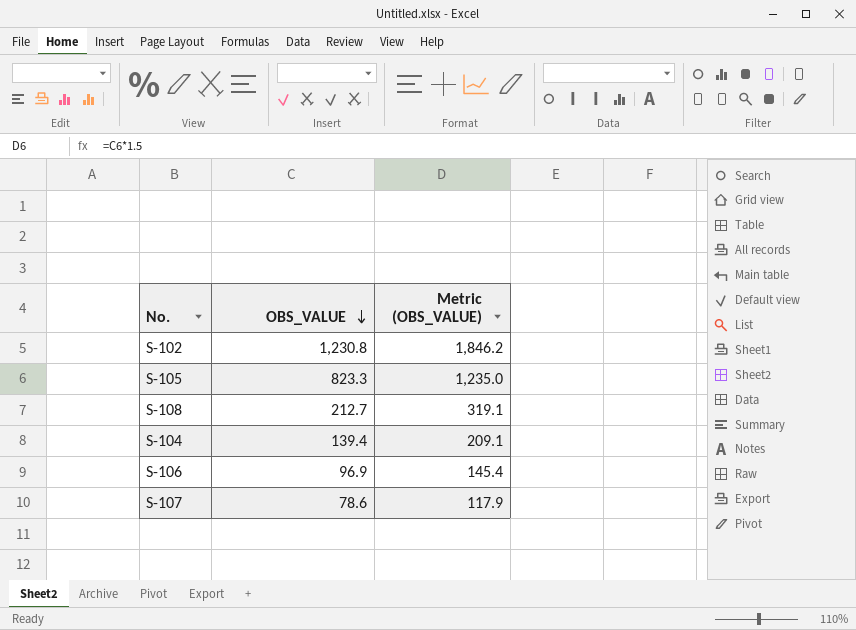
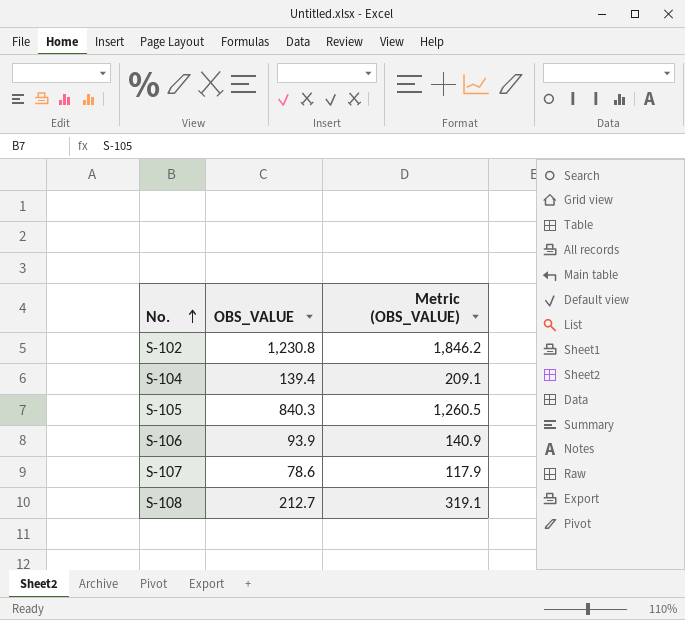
row order: OBS_VALUE descending -> No. ascending
S-105 | OBS_VALUE: 823.3 -> 840.3
S-105 | Metric (OBS_VALUE): 1,235.0 -> 1,260.5
S-106 | OBS_VALUE: 96.9 -> 93.9
S-106 | Metric (OBS_VALUE): 145.4 -> 140.9

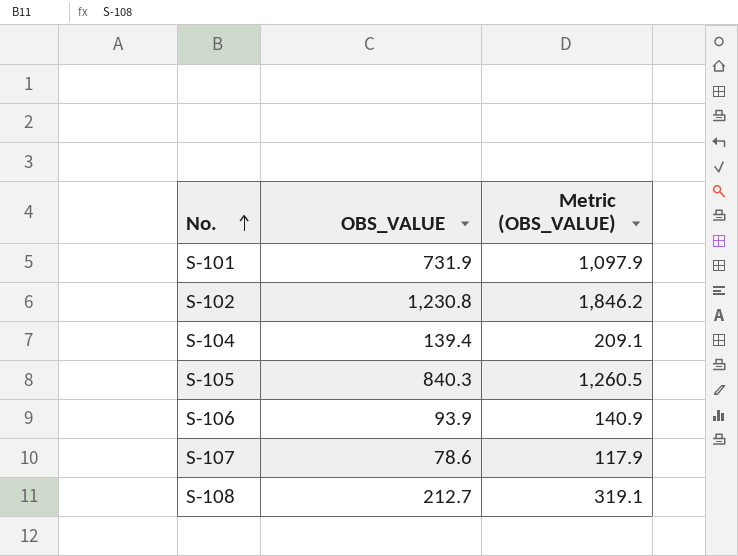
row S-101: none -> 731.9 | 1,097.9

